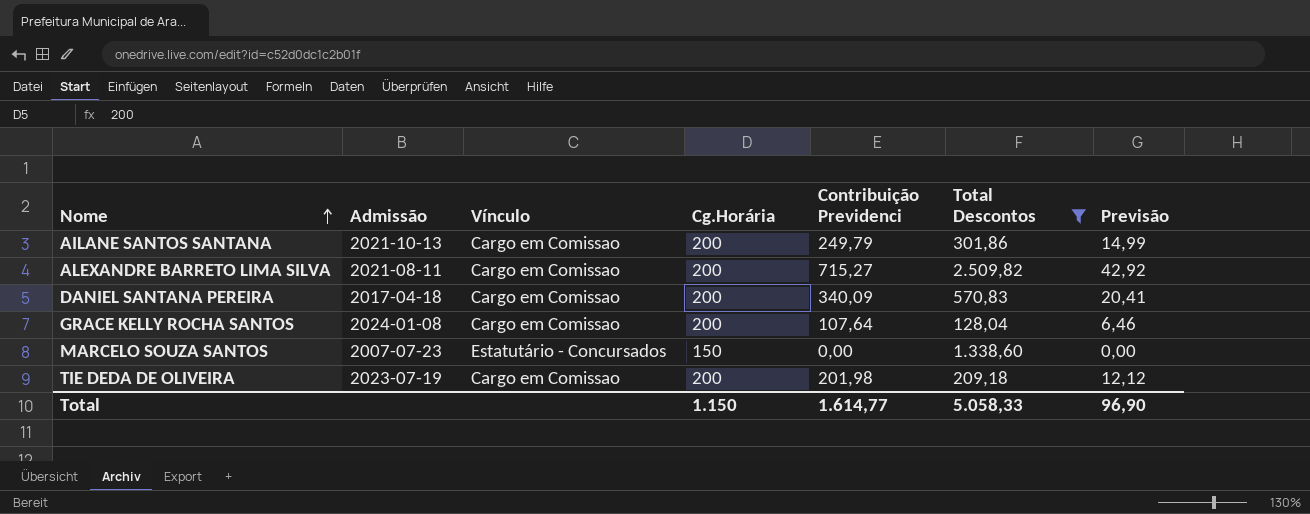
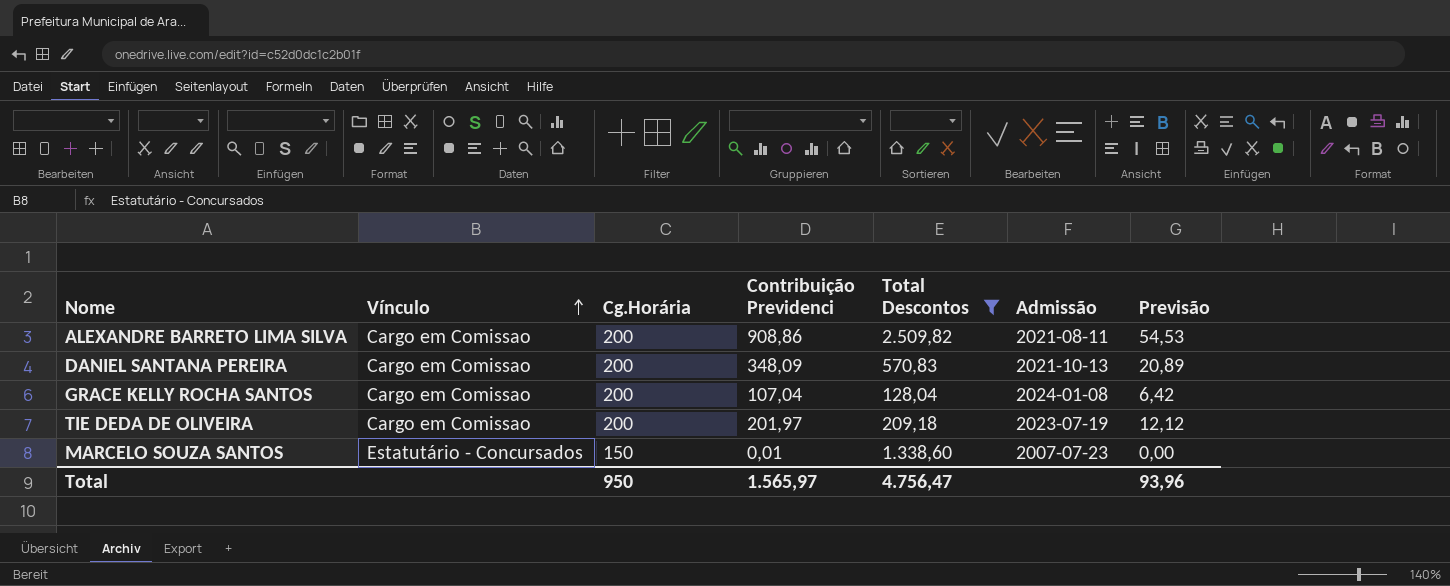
row order: Nome ascending -> Vínculo ascending
column Admissão | position: 2 -> 6
row AILANE SANTOS SANTANA: 2021-10-13 | Cargo em Comissao | 200 | 249,79 | 301,86 | 14,99 -> none
ALEXANDRE BARRETO LIMA SILVA | Contribuição Previdenci: 715,27 -> 908,86
ALEXANDRE BARRETO LIMA SILVA | Previsão: 42,92 -> 54,53
DANIEL SANTANA PEREIRA | Contribuição Previdenci: 340,09 -> 348,09
DANIEL SANTANA PEREIRA | Admissão: 2017-04-18 -> 2021-10-13
DANIEL SANTANA PEREIRA | Previsão: 20,41 -> 20,89
GRACE KELLY ROCHA SANTOS | Contribuição Previdenci: 107,64 -> 107,04
GRACE KELLY ROCHA SANTOS | Previsão: 6,46 -> 6,42
TIE DEDA DE OLIVEIRA | Contribuição Previdenci: 201,98 -> 201,97
MARCELO SOUZA SANTOS | Contribuição Previdenci: 0,00 -> 0,01
Total | Cg.Horária: 1.150 -> 950
Total | Contribuição Previdenci: 1.614,77 -> 1.565,97
Total | Total Descontos: 5.058,33 -> 4.756,47
Total | Previsão: 96,90 -> 93,96

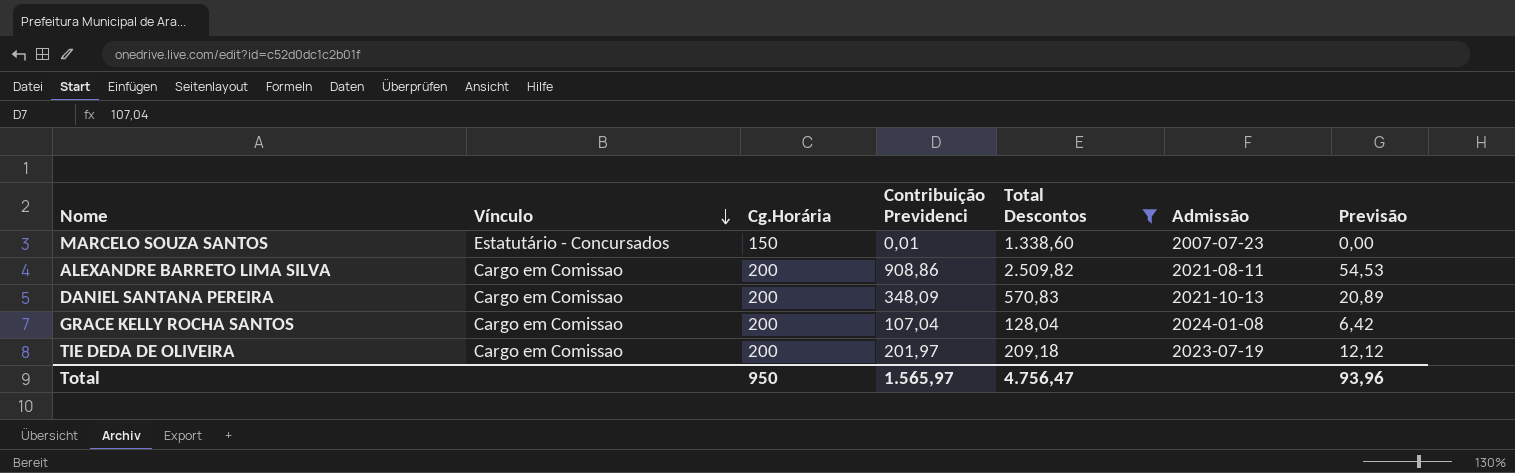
row order: Vínculo ascending -> Vínculo descending

